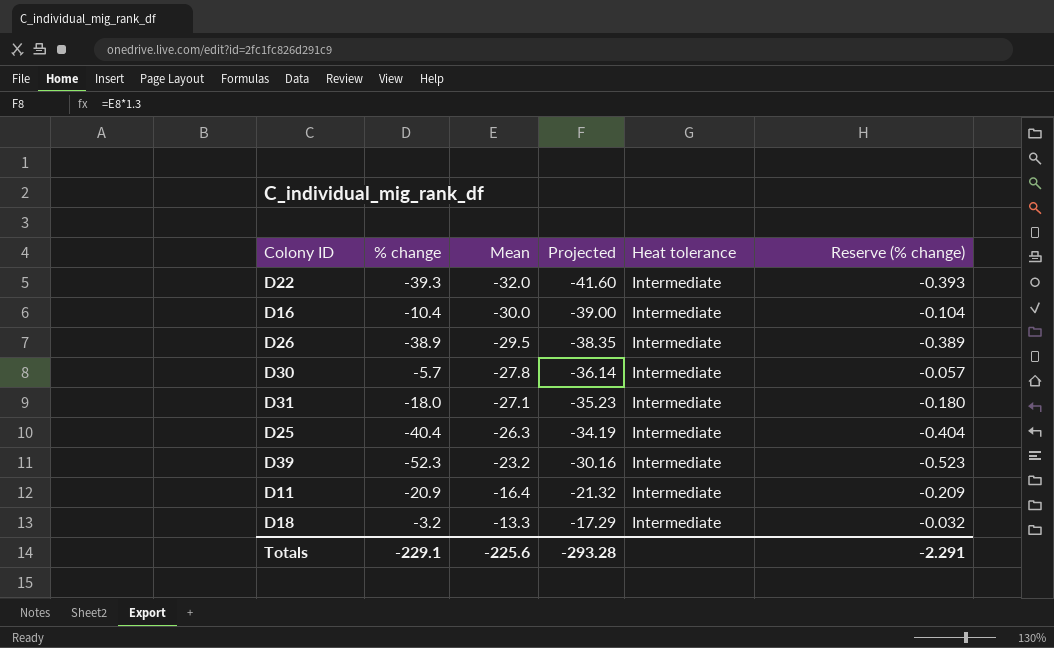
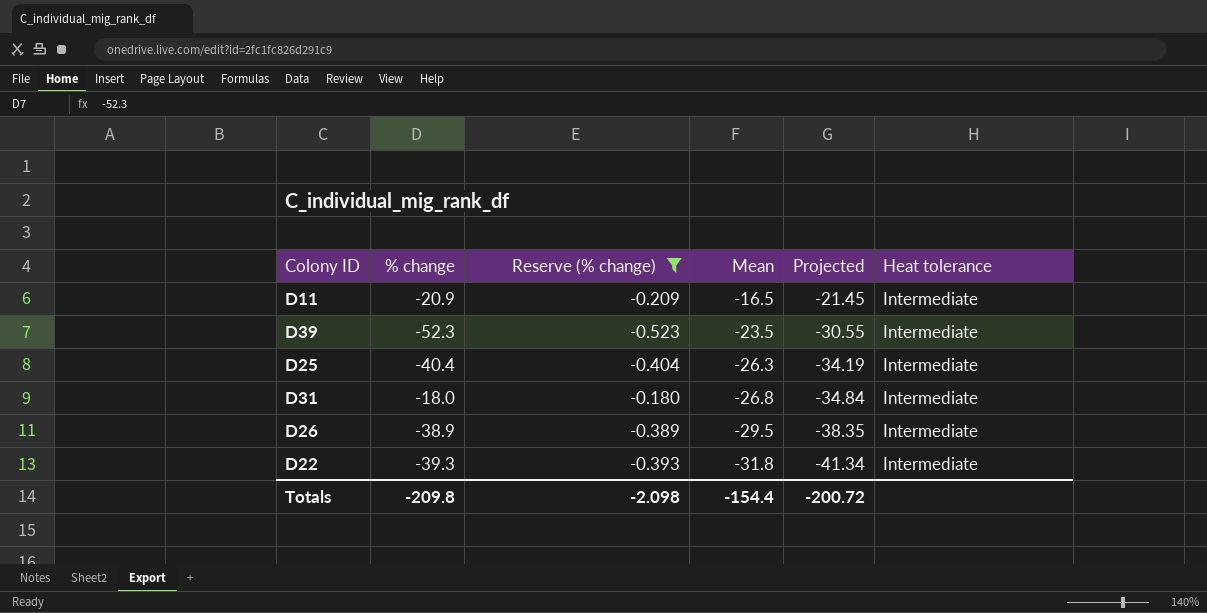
filter: none -> Reserve (% change) <= -0.180
row order: Mean ascending -> Mean descending
column Reserve (% change) | position: 6 -> 3
D11 | Mean: -16.4 -> -16.5
D11 | Projected: -21.32 -> -21.45
D39 | Mean: -23.2 -> -23.5
D39 | Projected: -30.16 -> -30.55
D31 | Mean: -27.1 -> -26.8
D31 | Projected: -35.23 -> -34.84
D22 | Mean: -32.0 -> -31.8
D22 | Projected: -41.60 -> -41.34
Totals | % change: -229.1 -> -209.8
Totals | Reserve (% change): -2.291 -> -2.098
Totals | Mean: -225.6 -> -154.4
Totals | Projected: -293.28 -> -200.72

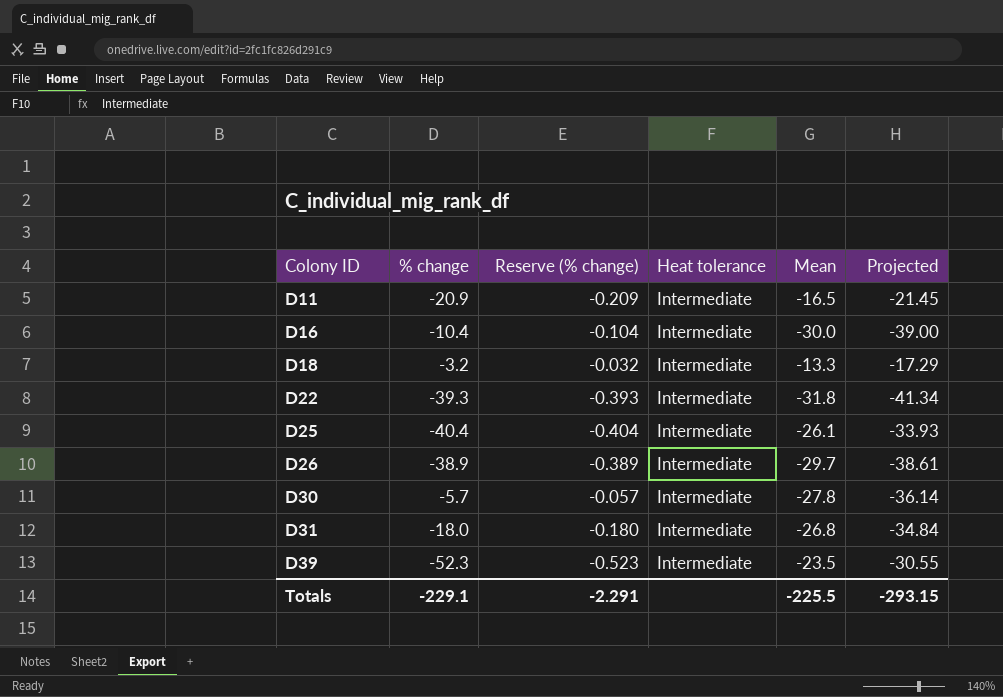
filter: Reserve (% change) <= -0.180 -> none
row order: Mean descending -> Colony ID ascending
column Heat tolerance | position: 6 -> 4
D25 | Mean: -26.3 -> -26.1
D25 | Projected: -34.19 -> -33.93
D26 | Mean: -29.5 -> -29.7
D26 | Projected: -38.35 -> -38.61
Totals | % change: -209.8 -> -229.1
Totals | Reserve (% change): -2.098 -> -2.291
Totals | Mean: -154.4 -> -225.5
Totals | Projected: -200.72 -> -293.15

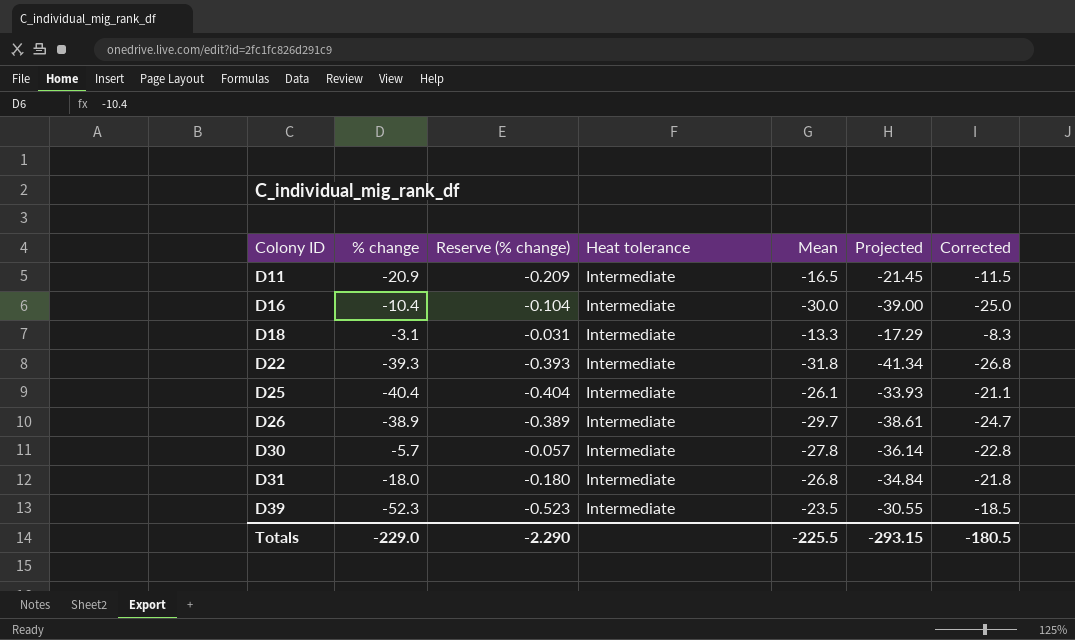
column Corrected | formula: none -> [Mean] + 5
D18 | % change: -3.2 -> -3.1
D18 | Reserve (% change): -0.032 -> -0.031
Totals | % change: -229.1 -> -229.0
Totals | Reserve (% change): -2.291 -> -2.290

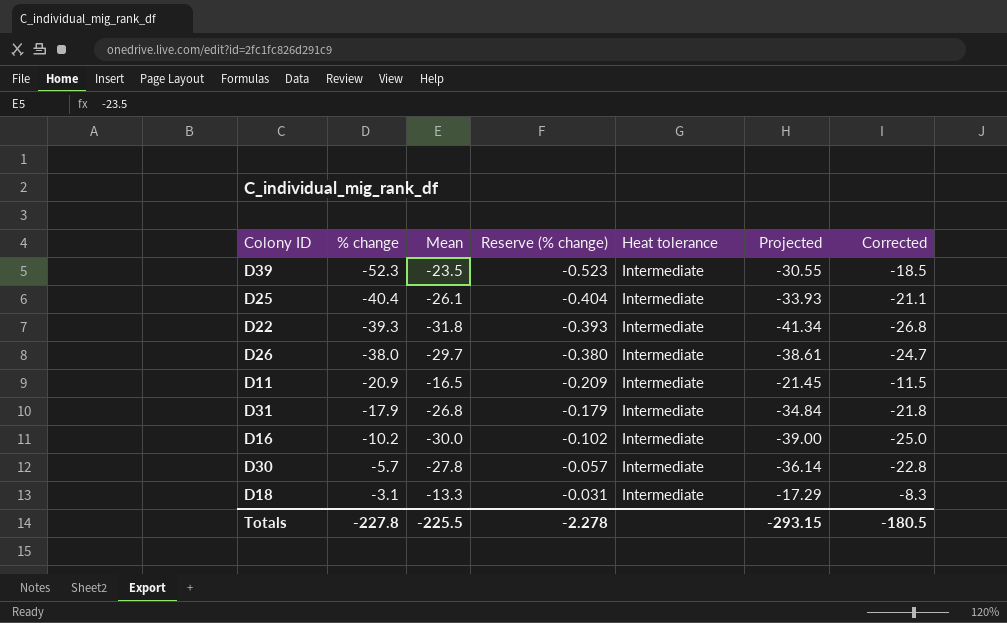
row order: Colony ID ascending -> % change ascending
column Mean | position: 5 -> 3
D26 | % change: -38.9 -> -38.0
D26 | Reserve (% change): -0.389 -> -0.380
D31 | % change: -18.0 -> -17.9
D31 | Reserve (% change): -0.180 -> -0.179
D16 | % change: -10.4 -> -10.2
D16 | Reserve (% change): -0.104 -> -0.102
Totals | % change: -229.0 -> -227.8
Totals | Reserve (% change): -2.290 -> -2.278

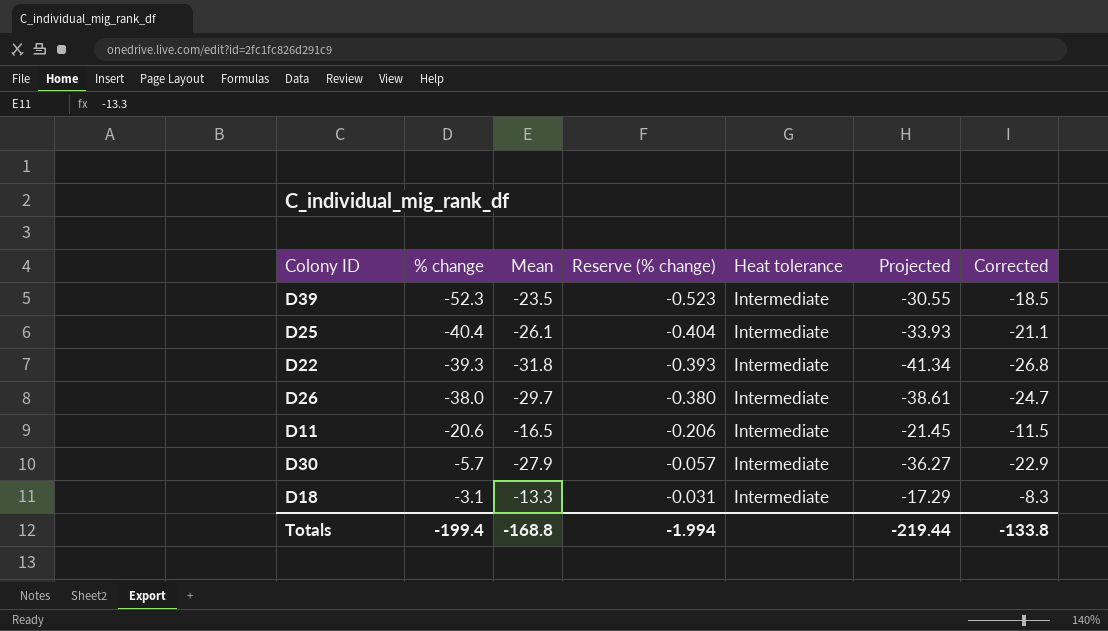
row D31: -17.9 | -26.8 | -0.179 | Intermediate | -34.84 | -21.8 -> none
row D16: -10.2 | -30.0 | -0.102 | Intermediate | -39.00 | -25.0 -> none
D11 | % change: -20.9 -> -20.6
D11 | Reserve (% change): -0.209 -> -0.206
D30 | Mean: -27.8 -> -27.9
D30 | Projected: -36.14 -> -36.27
D30 | Corrected: -22.8 -> -22.9
Totals | % change: -227.8 -> -199.4
Totals | Mean: -225.5 -> -168.8
Totals | Reserve (% change): -2.278 -> -1.994
Totals | Projected: -293.15 -> -219.44
Totals | Corrected: -180.5 -> -133.8

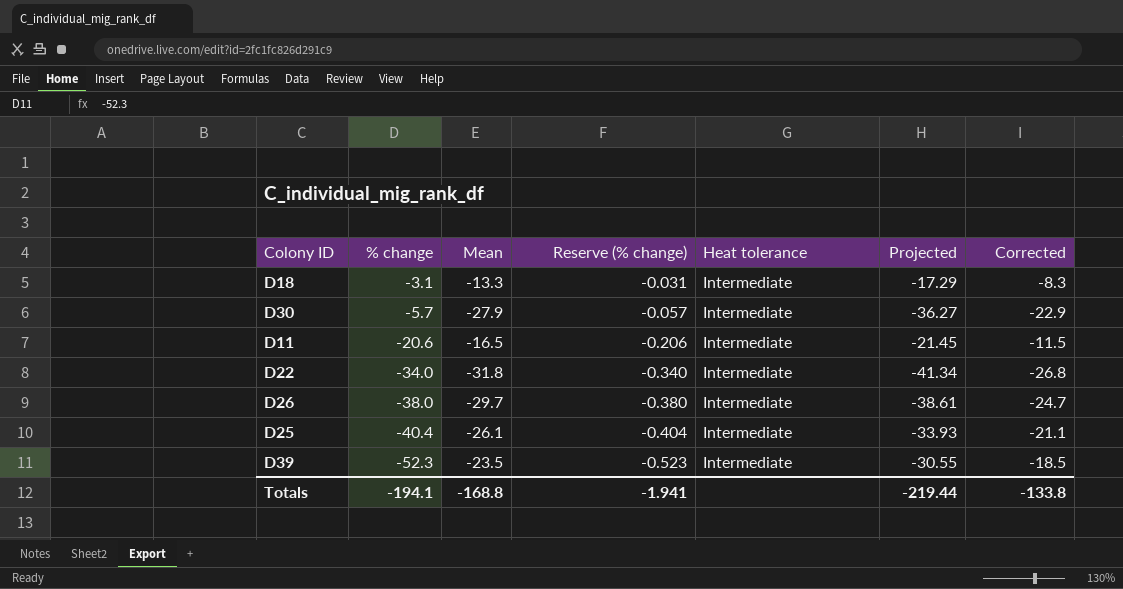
row order: % change ascending -> % change descending
D22 | % change: -39.3 -> -34.0
D22 | Reserve (% change): -0.393 -> -0.340
Totals | % change: -199.4 -> -194.1
Totals | Reserve (% change): -1.994 -> -1.941

